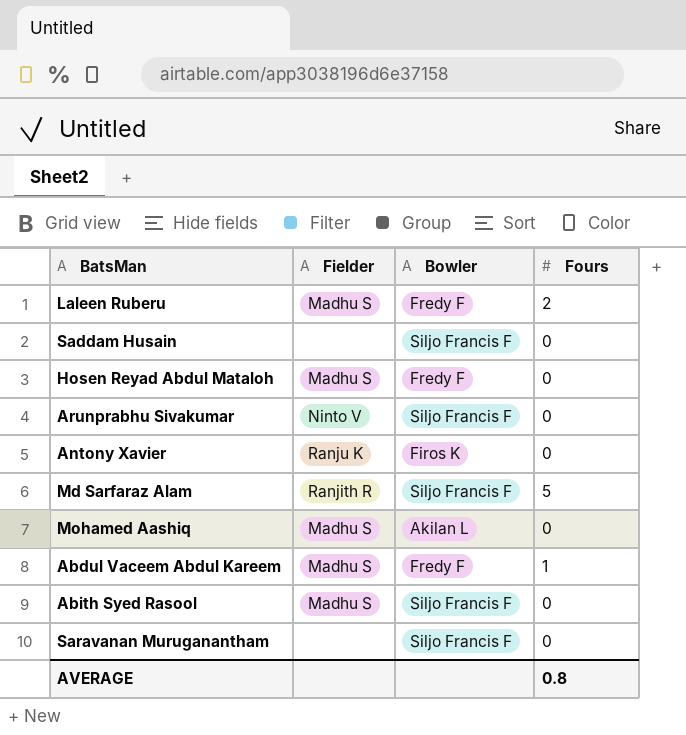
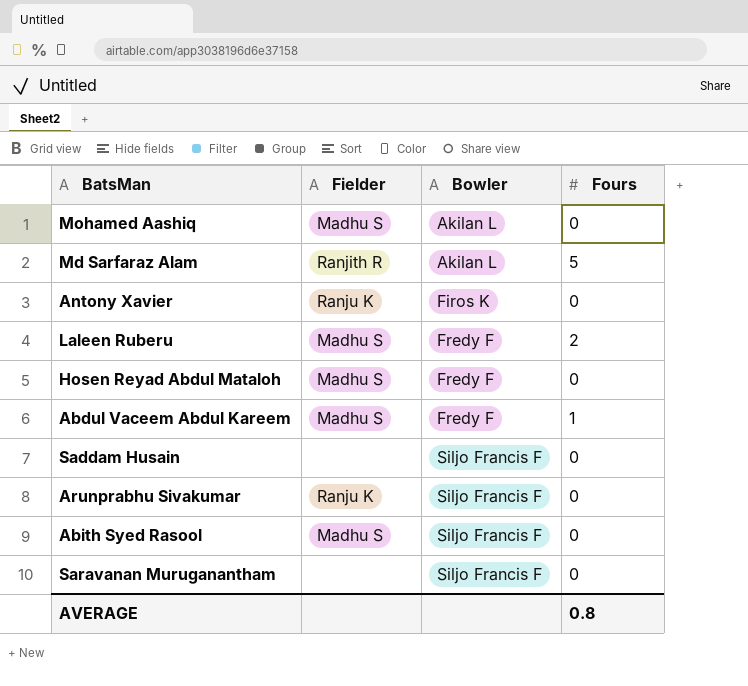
row order: none -> Bowler ascending
Md Sarfaraz Alam | Bowler: Siljo Francis F -> Akilan L
Arunprabhu Sivakumar | Fielder: Ninto V -> Ranju K

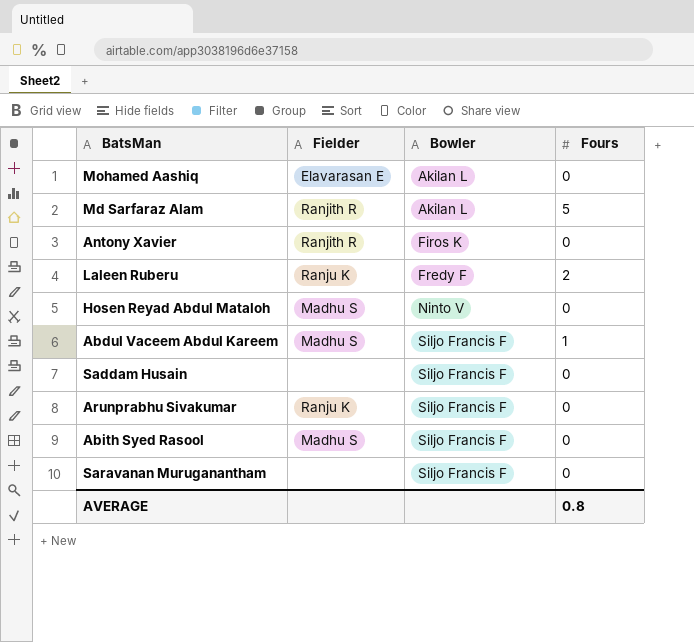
Mohamed Aashiq | Fielder: Madhu S -> Elavarasan E
Antony Xavier | Fielder: Ranju K -> Ranjith R
Laleen Ruberu | Fielder: Madhu S -> Ranju K
Hosen Reyad Abdul Mataloh | Bowler: Fredy F -> Ninto V
Abdul Vaceem Abdul Kareem | Bowler: Fredy F -> Siljo Francis F

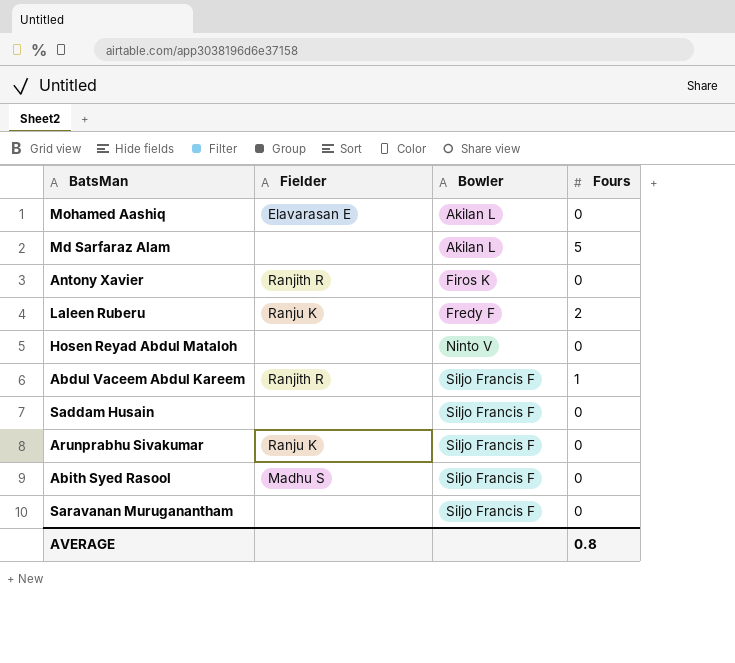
Md Sarfaraz Alam | Fielder: Ranjith R -> none
Hosen Reyad Abdul Mataloh | Fielder: Madhu S -> none
Abdul Vaceem Abdul Kareem | Fielder: Madhu S -> Ranjith R

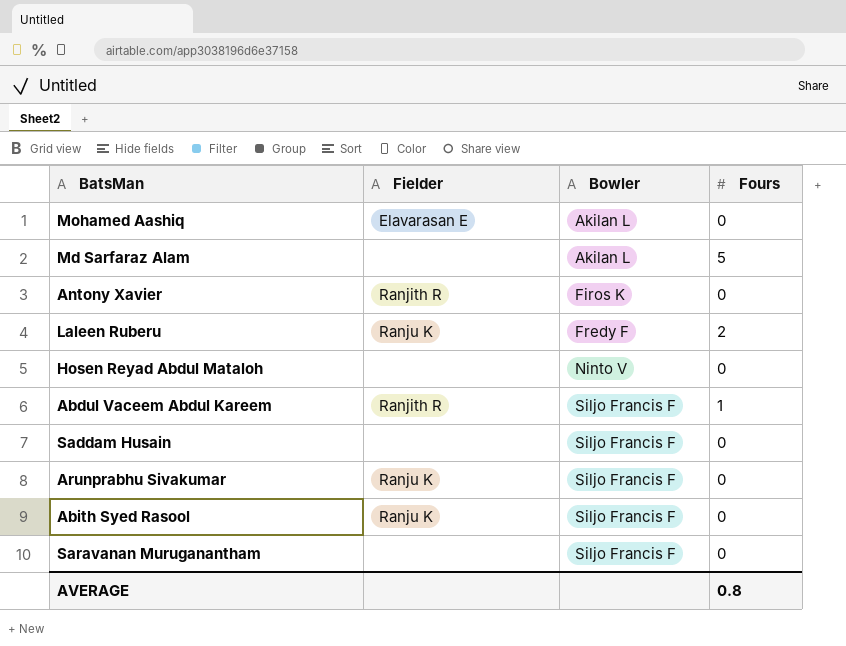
Abith Syed Rasool | Fielder: Madhu S -> Ranju K

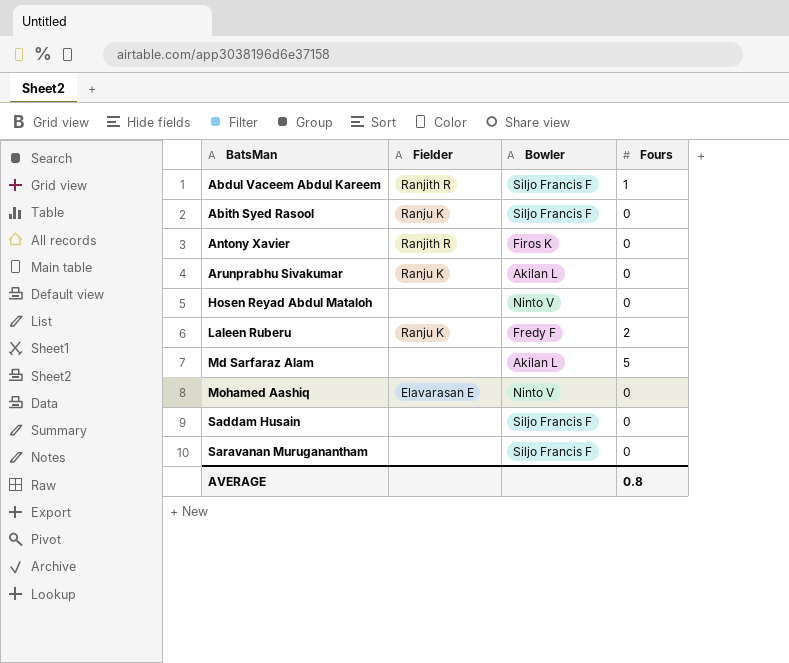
row order: Bowler ascending -> BatsMan ascending
Arunprabhu Sivakumar | Bowler: Siljo Francis F -> Akilan L
Mohamed Aashiq | Bowler: Akilan L -> Ninto V

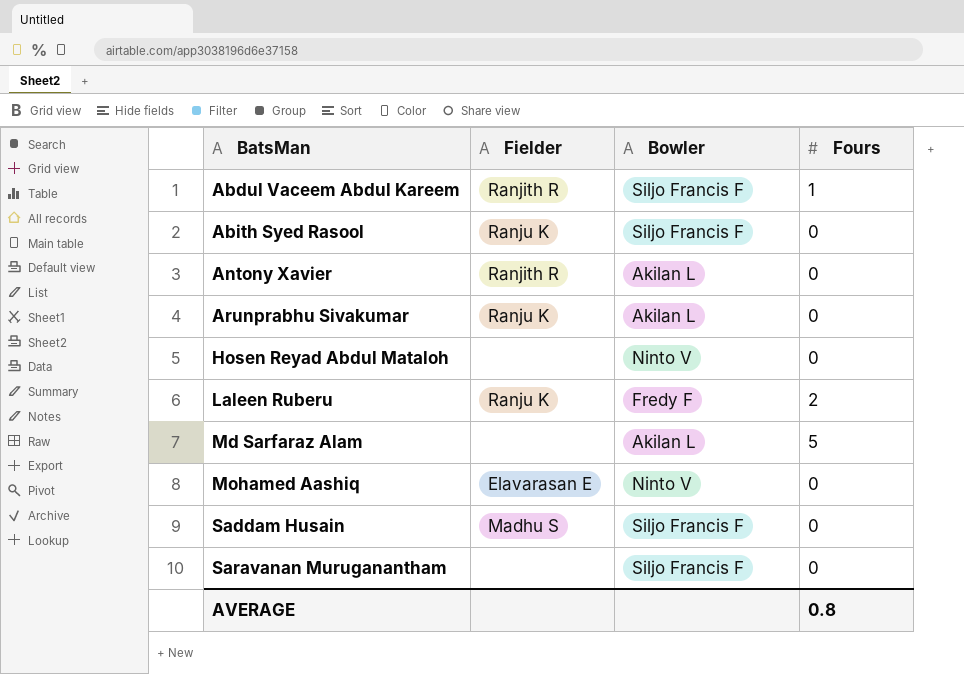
Antony Xavier | Bowler: Firos K -> Akilan L
Saddam Husain | Fielder: none -> Madhu S

